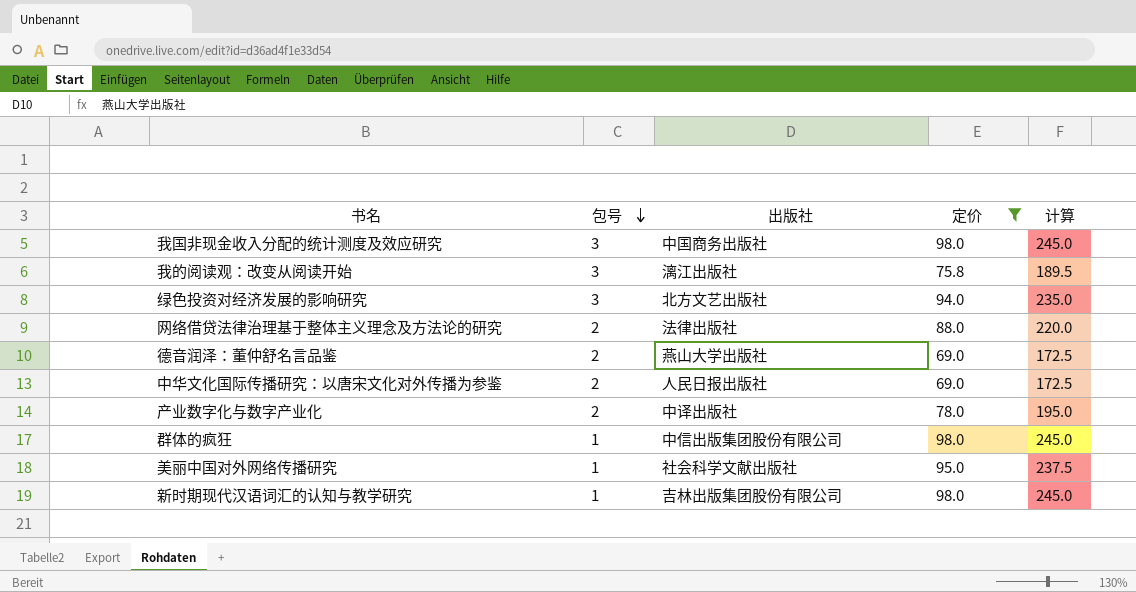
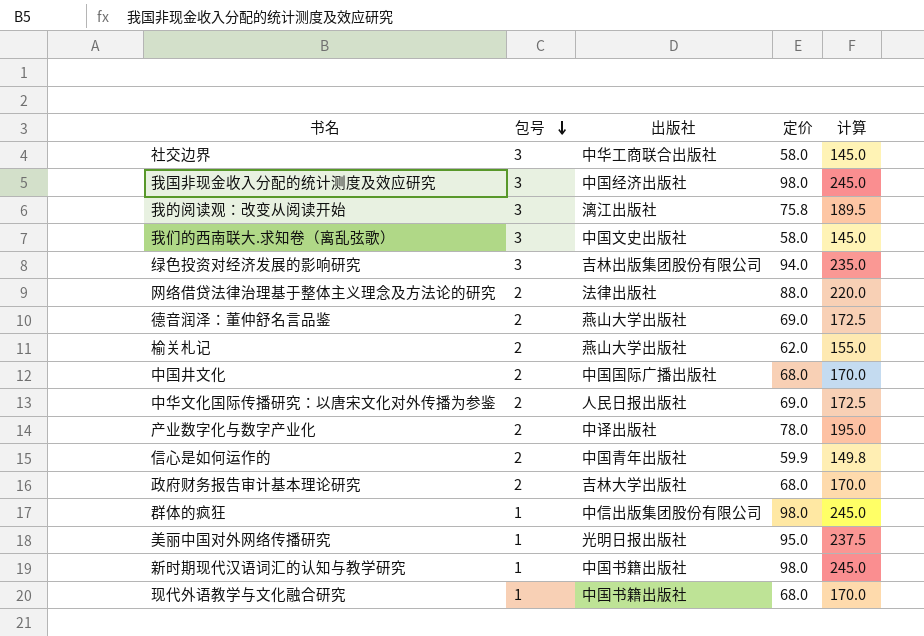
filter: 定价 >= 69.0 -> none
我国非现金收入分配的统计测度及效应研究 | 出版社: 中国商务出版社 -> 中国经济出版社
绿色投资对经济发展的影响研究 | 出版社: 北方文艺出版社 -> 吉林出版集团股份有限公司
美丽中国对外网络传播研究 | 出版社: 社会科学文献出版社 -> 光明日报出版社
新时期现代汉语词汇的认知与教学研究 | 出版社: 吉林出版集团股份有限公司 -> 中国书籍出版社

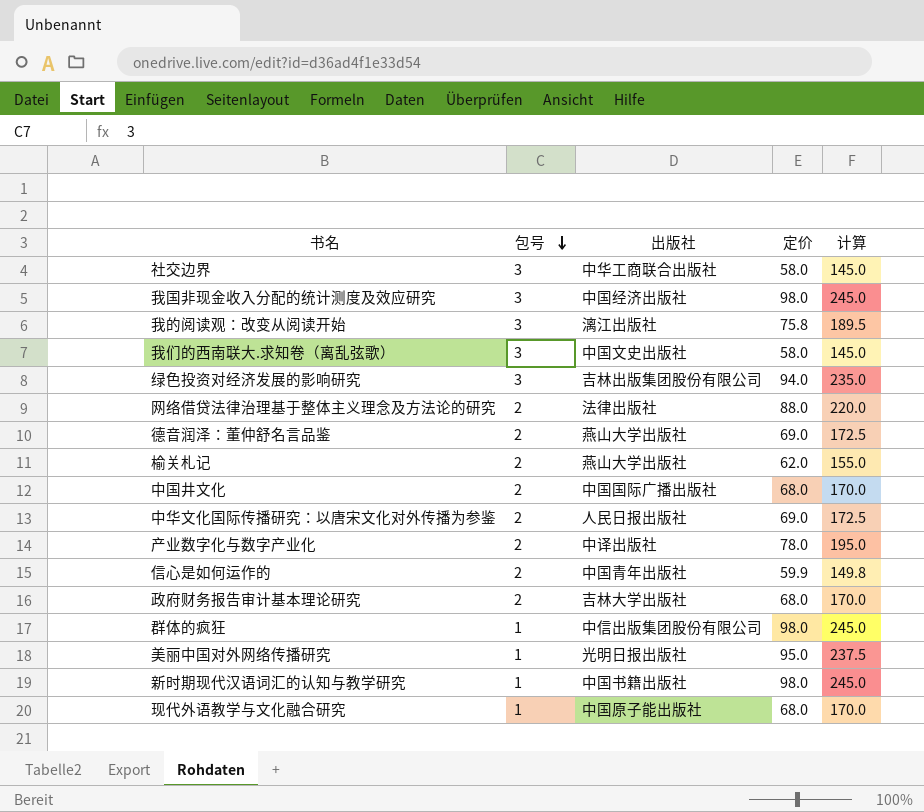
现代外语教学与文化融合研究 | 出版社: 中国书籍出版社 -> 中国原子能出版社

